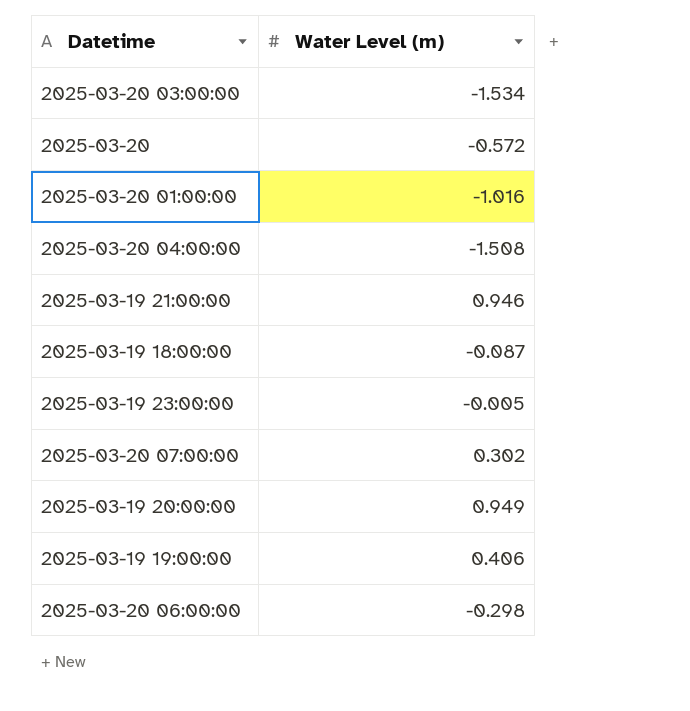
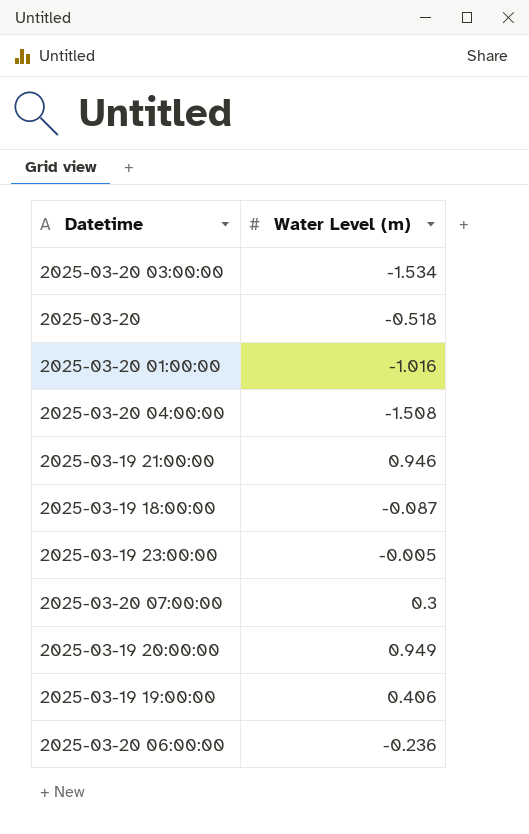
2025-03-20 | Water Level (m): -0.572 -> -0.518
2025-03-20 07:00:00 | Water Level (m): 0.302 -> 0.3
2025-03-20 06:00:00 | Water Level (m): -0.298 -> -0.236

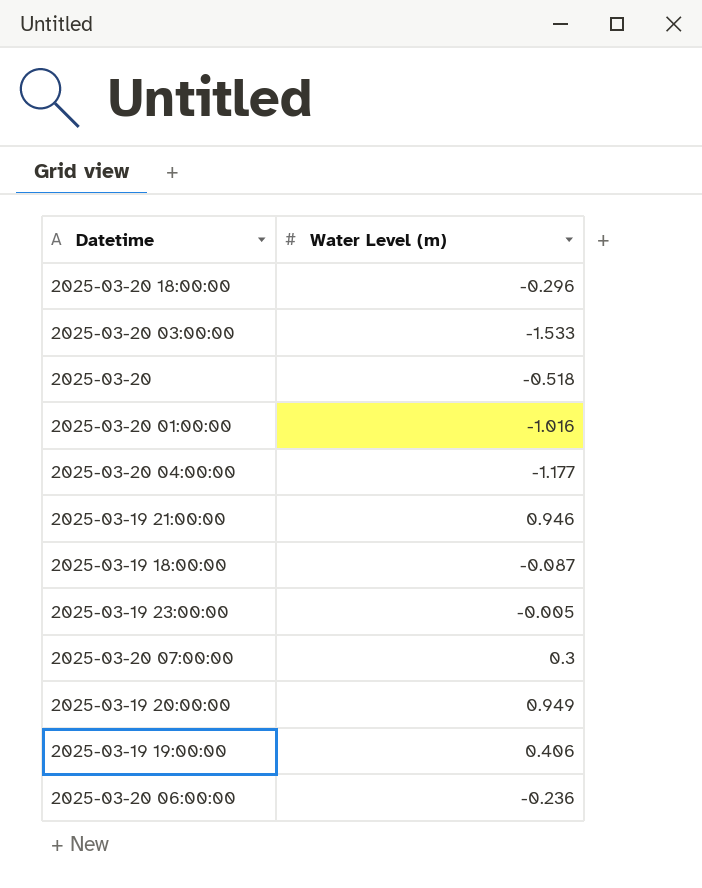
row 2025-03-20 18:00:00: none -> -0.296
2025-03-20 03:00:00 | Water Level (m): -1.534 -> -1.533
2025-03-20 04:00:00 | Water Level (m): -1.508 -> -1.177

